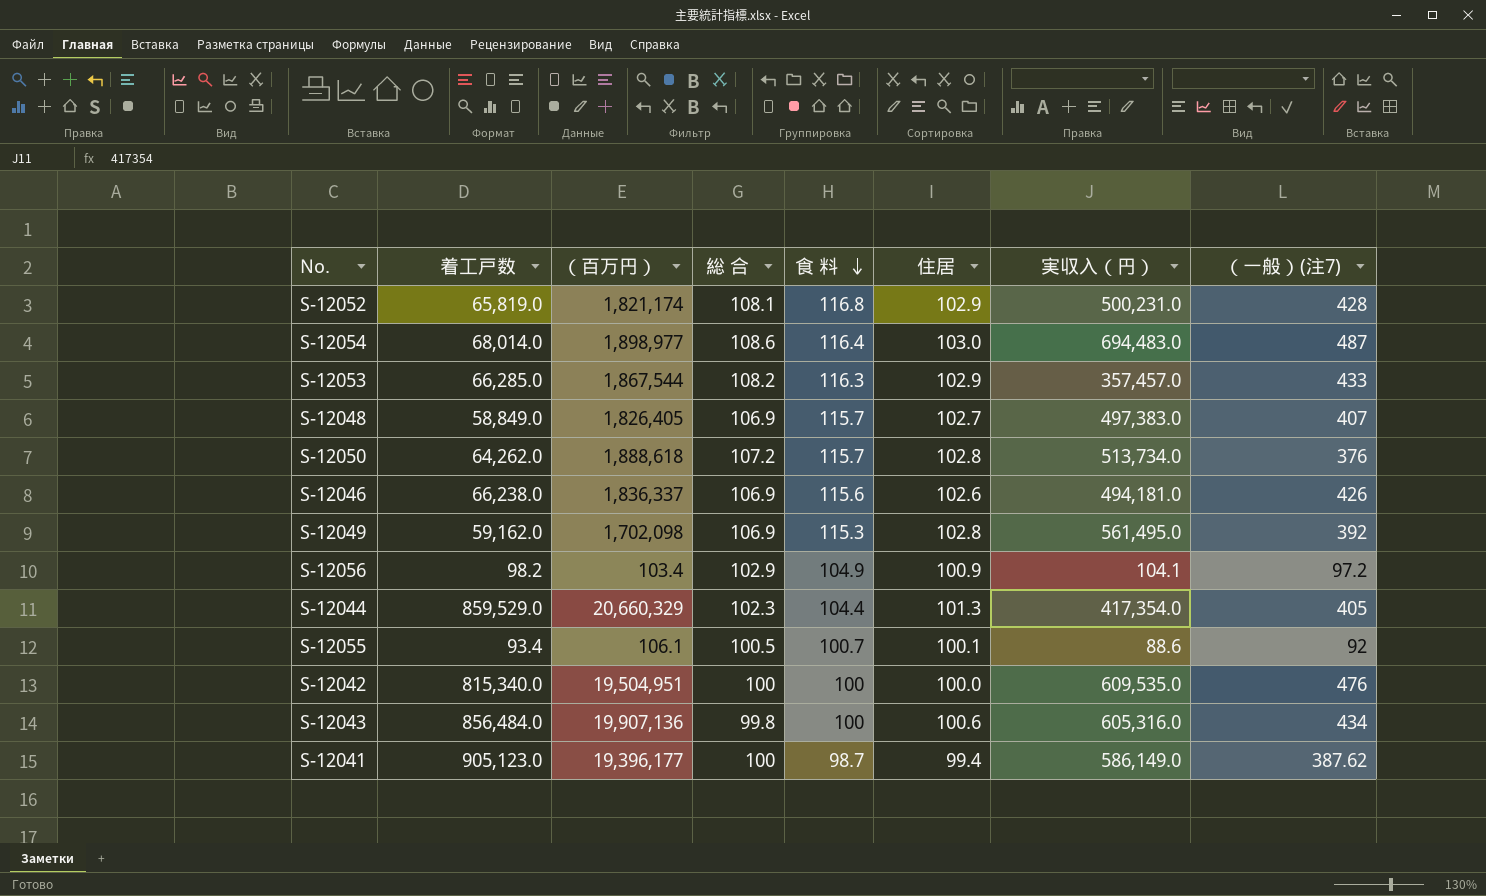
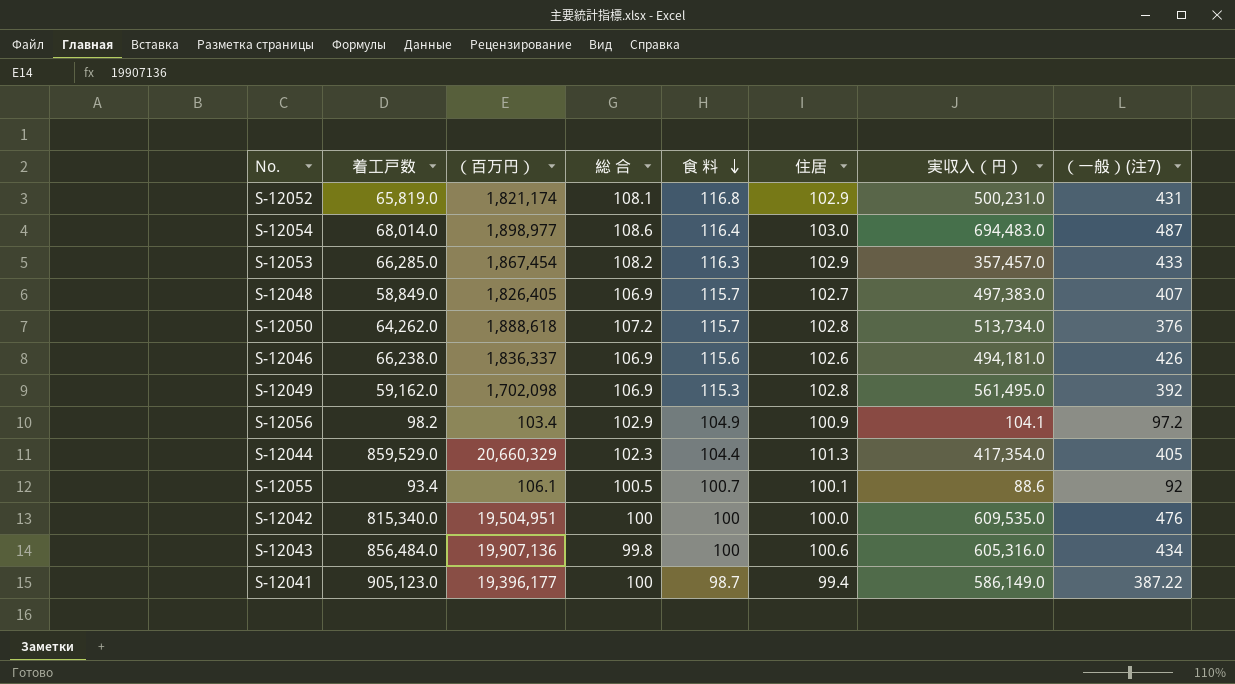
S-12052 | （一般）(注7): 428 -> 431
S-12053 | （百万円）: 1,867,544 -> 1,867,454
S-12041 | （一般）(注7): 387.62 -> 387.22

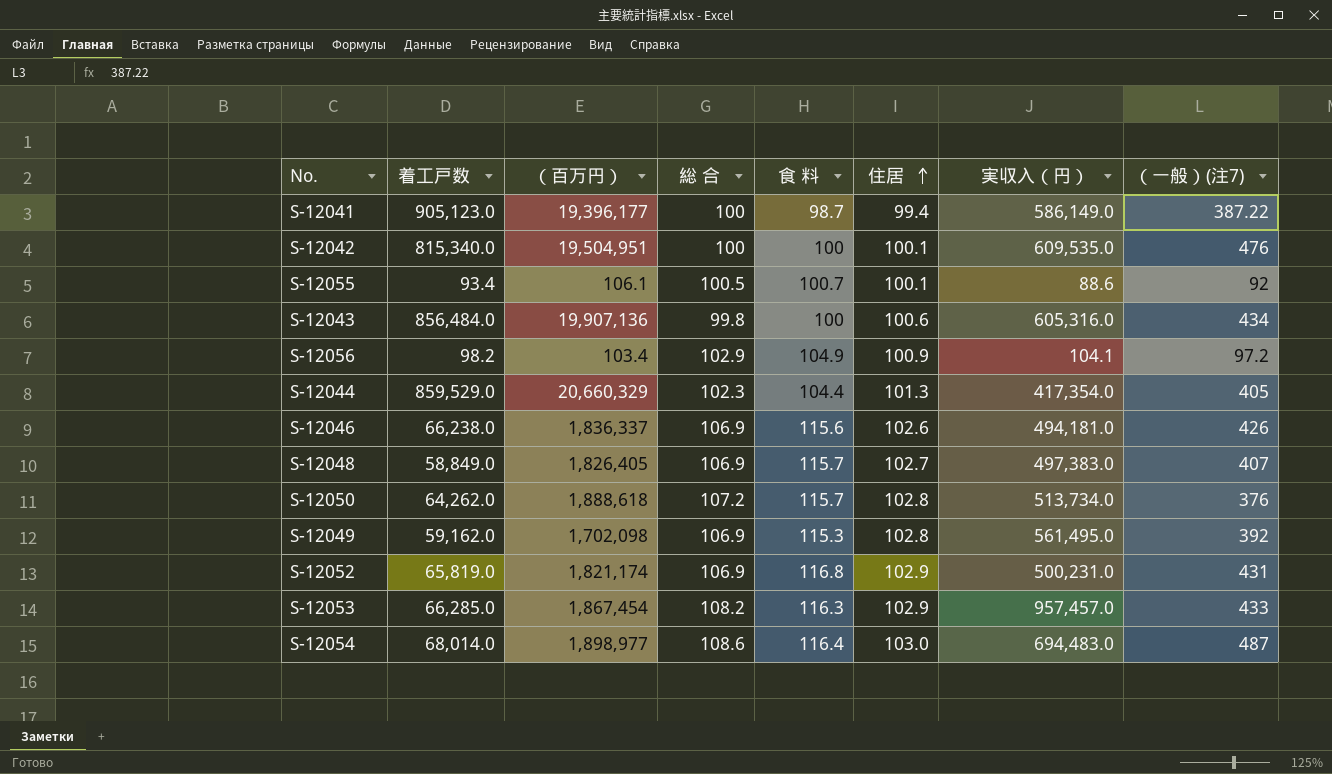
row order: 食 料 descending -> 住居 ascending
S-12042 | 住居: 100.0 -> 100.1
S-12052 | 総 合: 108.1 -> 106.9
S-12053 | 実収入（円）: 357,457.0 -> 957,457.0

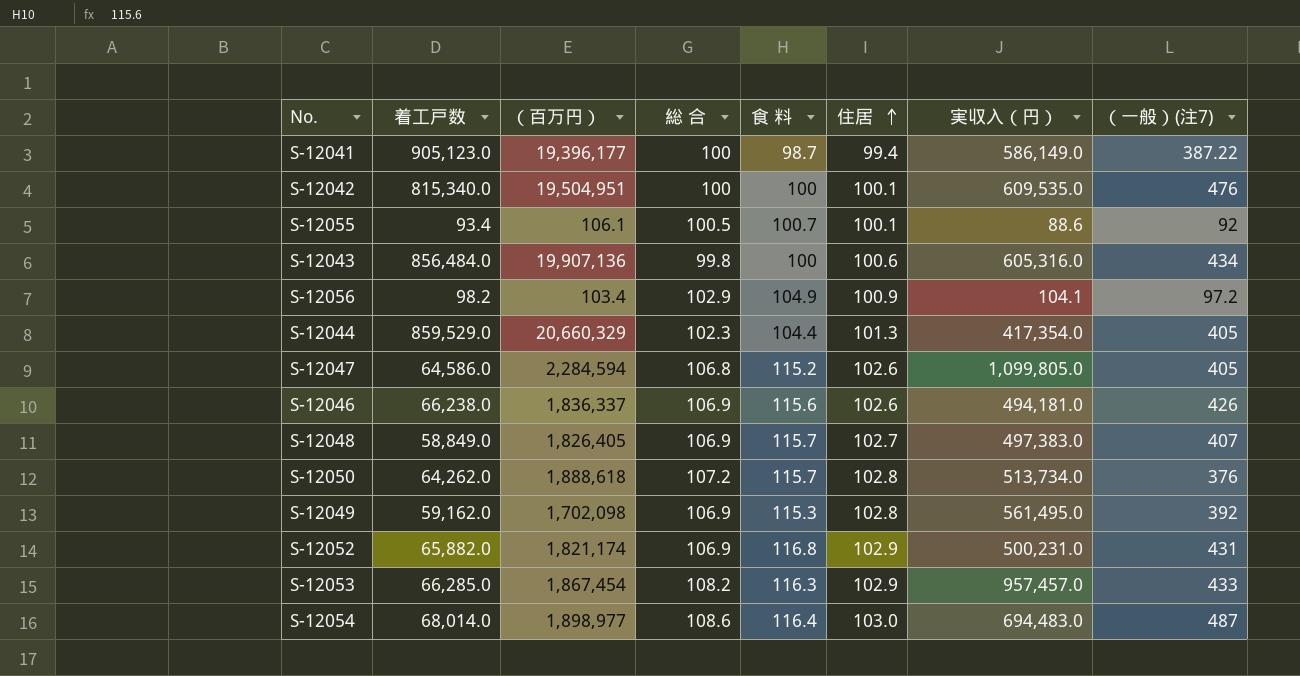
row S-12047: none -> 64,586.0 | 2,284,594 | 106.8 | 115.2 | 102.6 | 1,099,805.0 | 405
S-12052 | 着工戸数: 65,819.0 -> 65,882.0

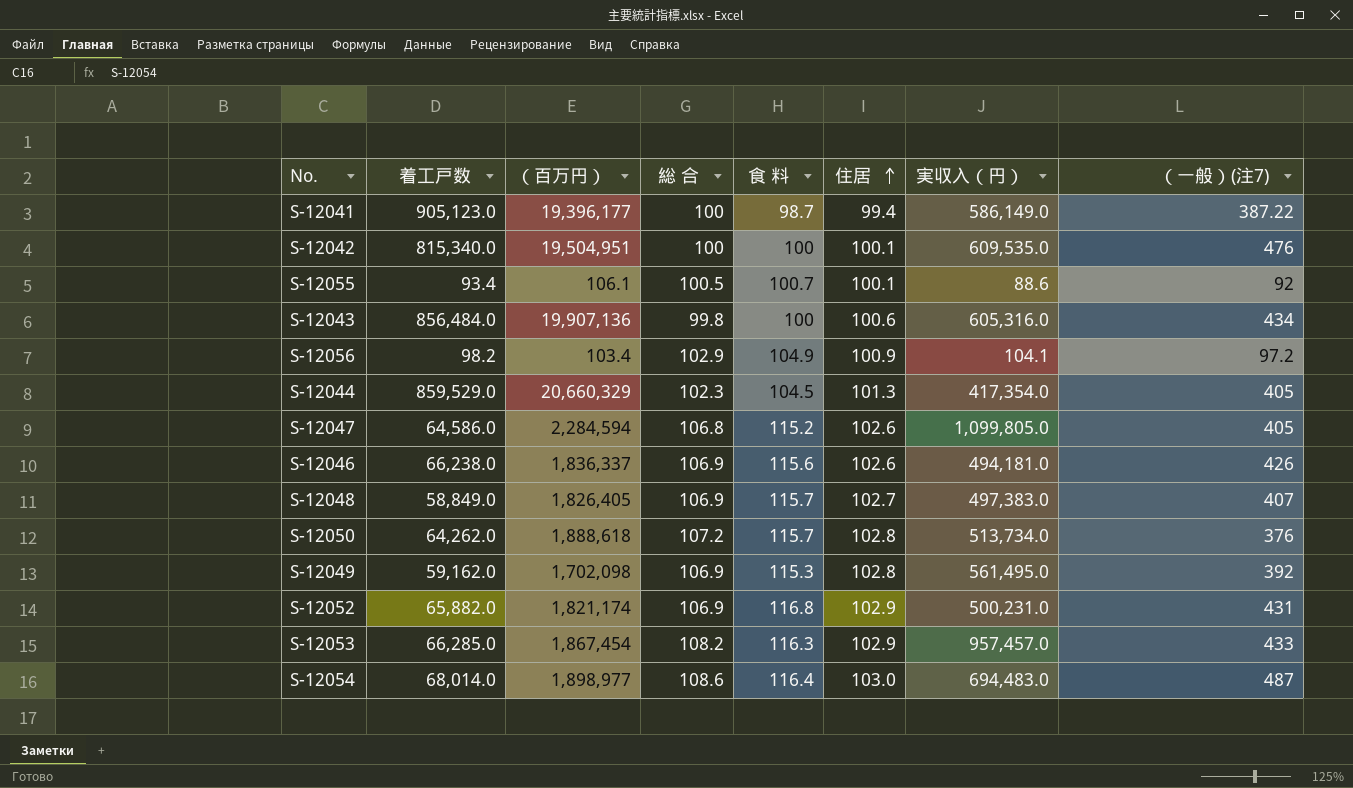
S-12044 | 食 料: 104.4 -> 104.5

